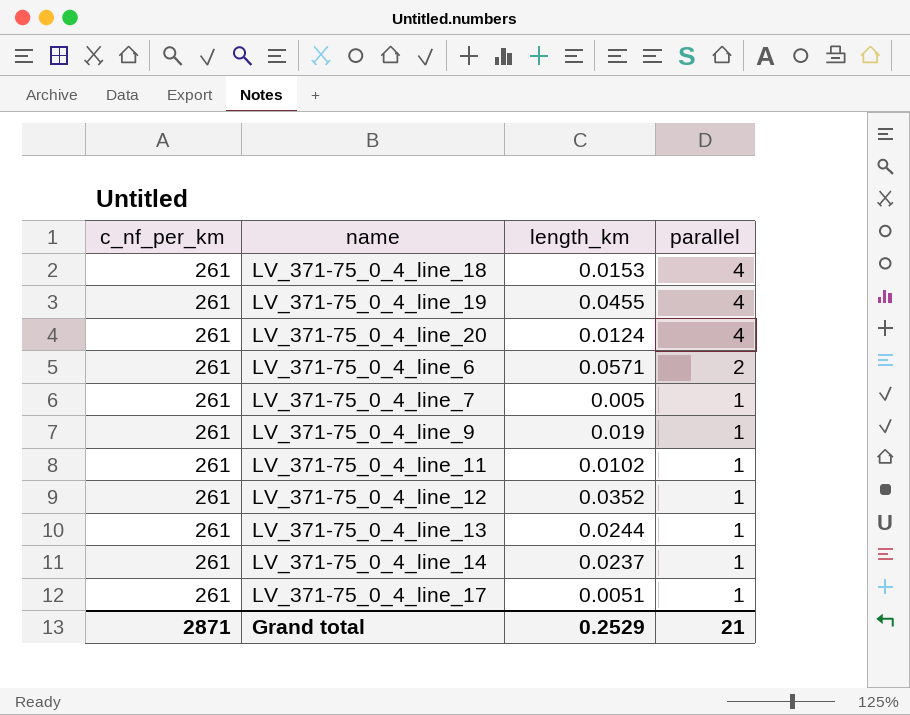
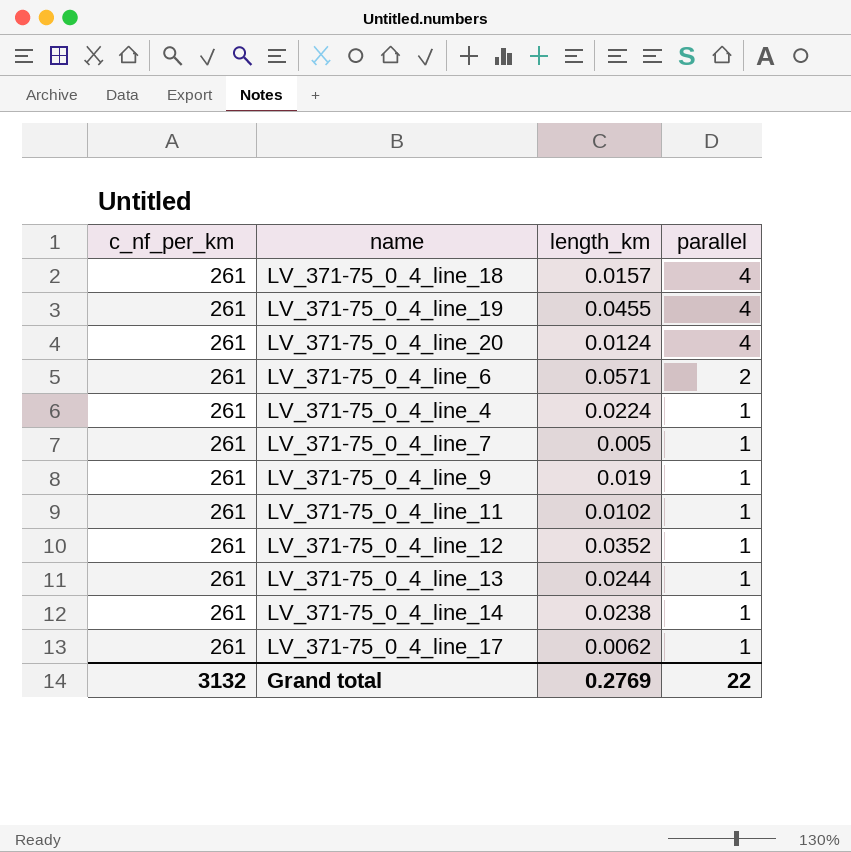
LV_371-75_0_4_line_18 | length_km: 0.0153 -> 0.0157
row LV_371-75_0_4_line_4: none -> 261 | 0.0224 | 1
LV_371-75_0_4_line_14 | length_km: 0.0237 -> 0.0238
LV_371-75_0_4_line_17 | length_km: 0.0051 -> 0.0062
Grand total | c_nf_per_km: 2871 -> 3132
Grand total | length_km: 0.2529 -> 0.2769
Grand total | parallel: 21 -> 22

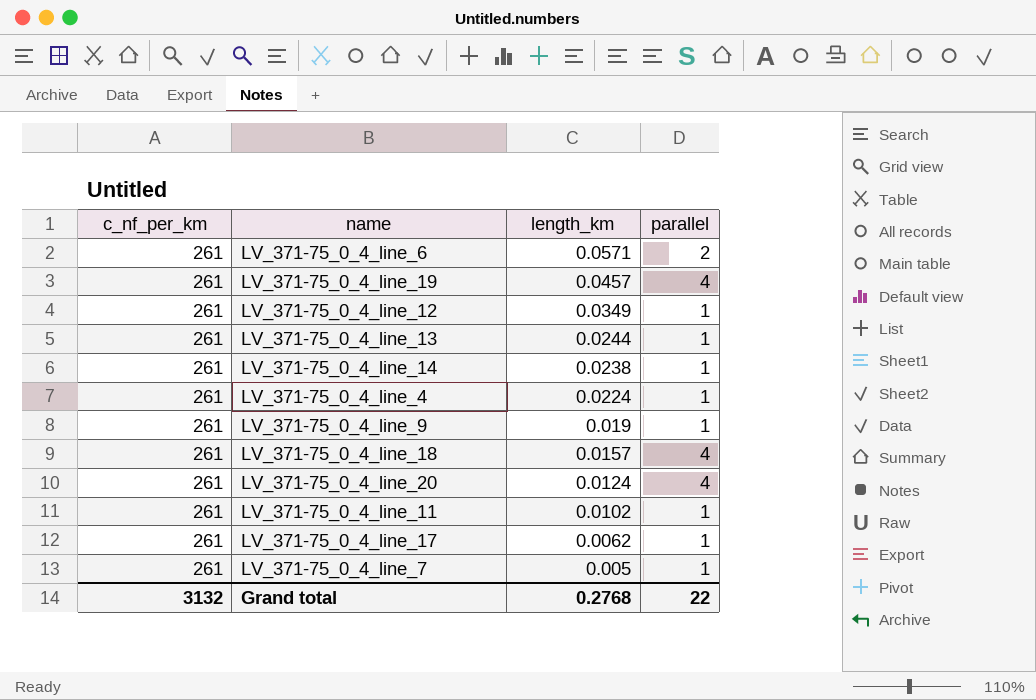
row order: parallel descending -> length_km descending
LV_371-75_0_4_line_19 | length_km: 0.0455 -> 0.0457
LV_371-75_0_4_line_12 | length_km: 0.0352 -> 0.0349
Grand total | length_km: 0.2769 -> 0.2768

